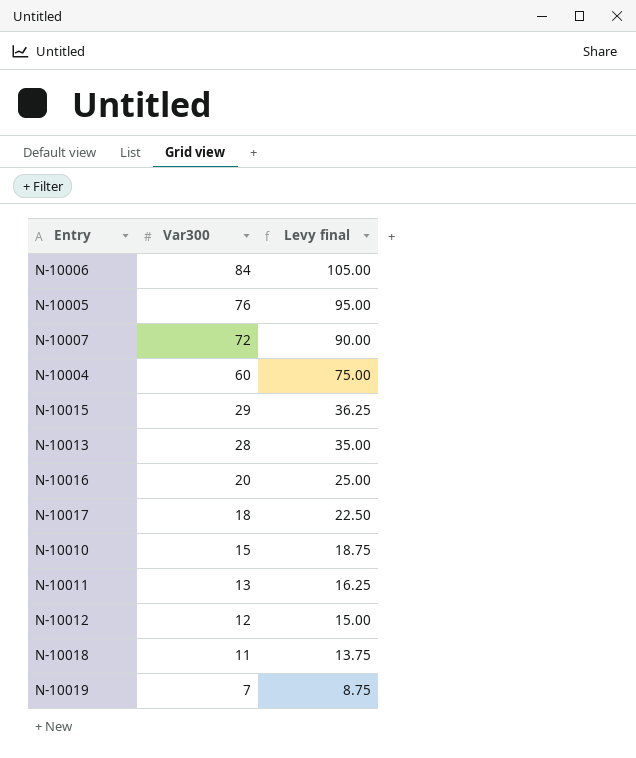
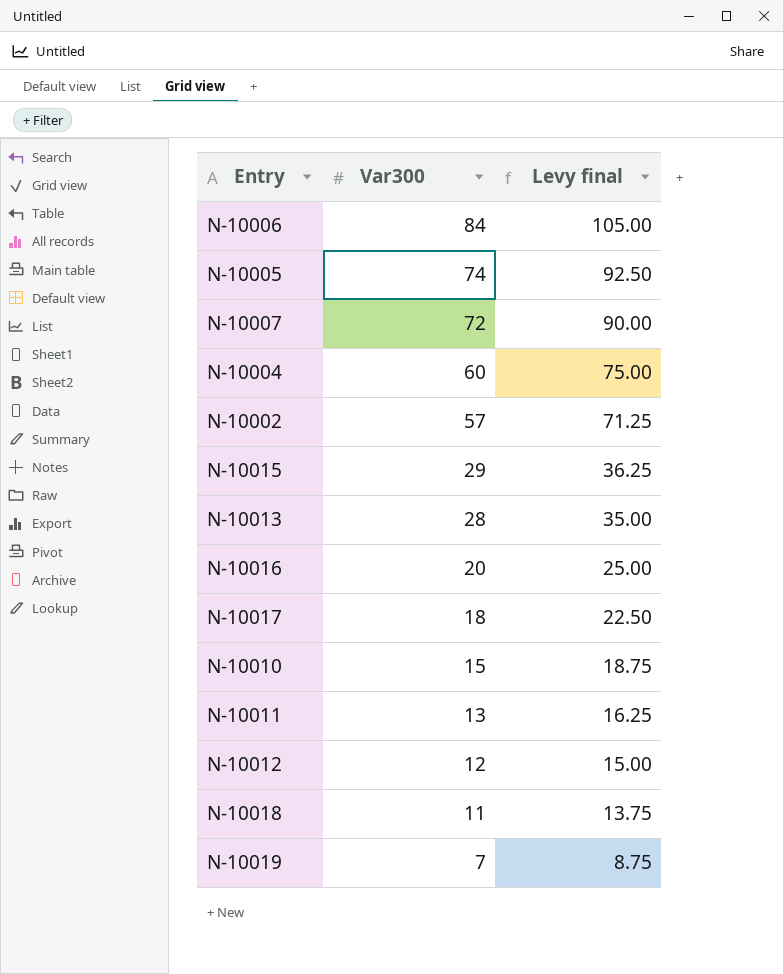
N-10005 | Var300: 76 -> 74
N-10005 | Levy final: 95.00 -> 92.50
row N-10002: none -> 57 | 71.25

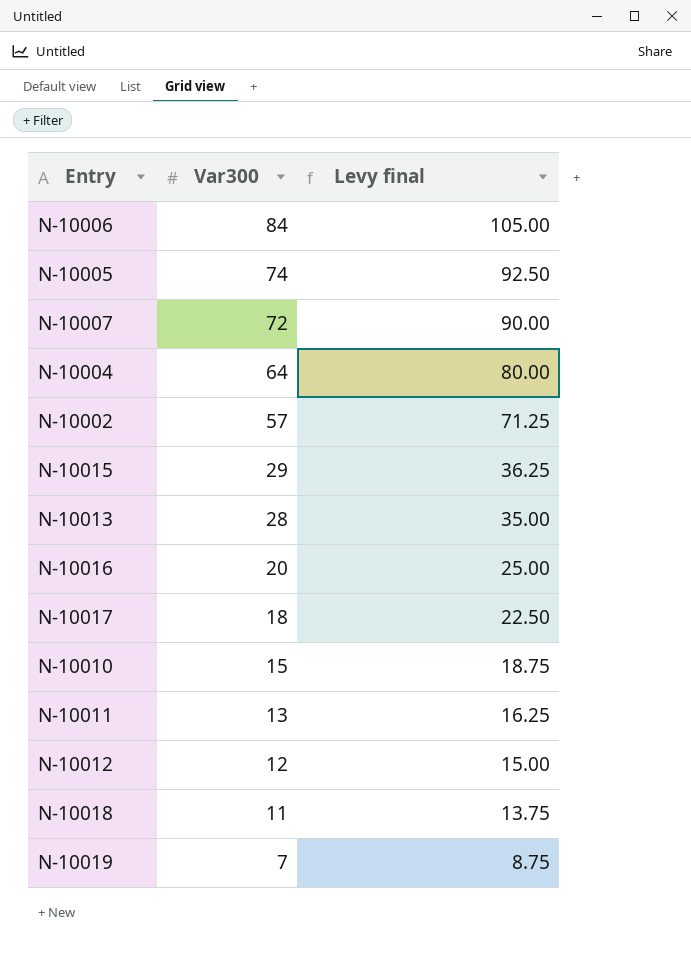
N-10004 | Var300: 60 -> 64
N-10004 | Levy final: 75.00 -> 80.00

